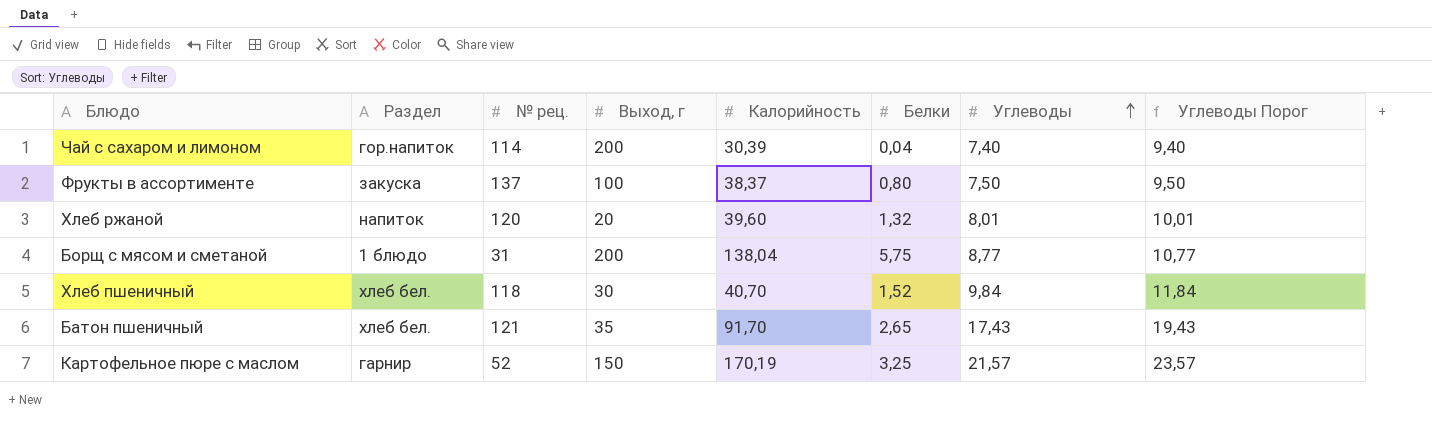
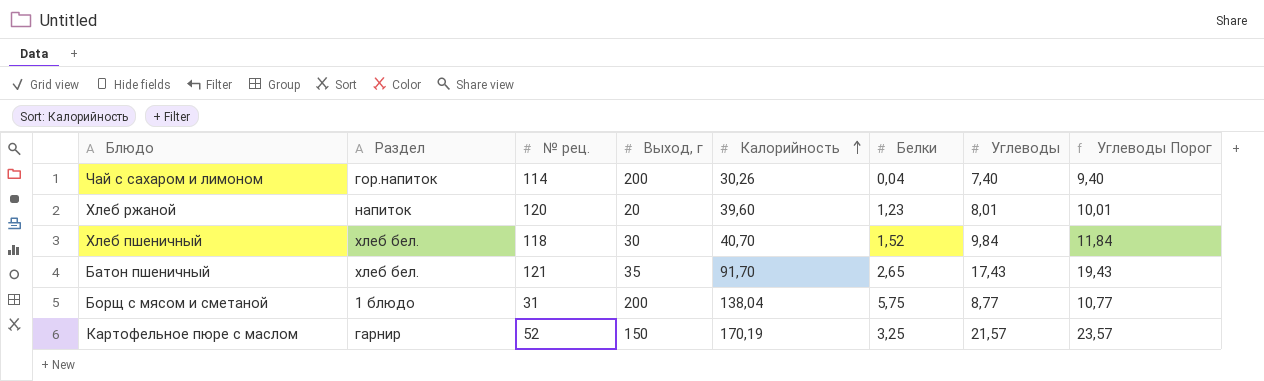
row order: Углеводы ascending -> Калорийность ascending
row Фрукты в ассортименте: закуска | 137 | 100 | 38,37 | 0,80 | 7,50 | 9,50 -> none
Чай с сахаром и лимоном | Калорийность: 30,39 -> 30,26
Хлеб ржаной | Белки: 1,32 -> 1,23

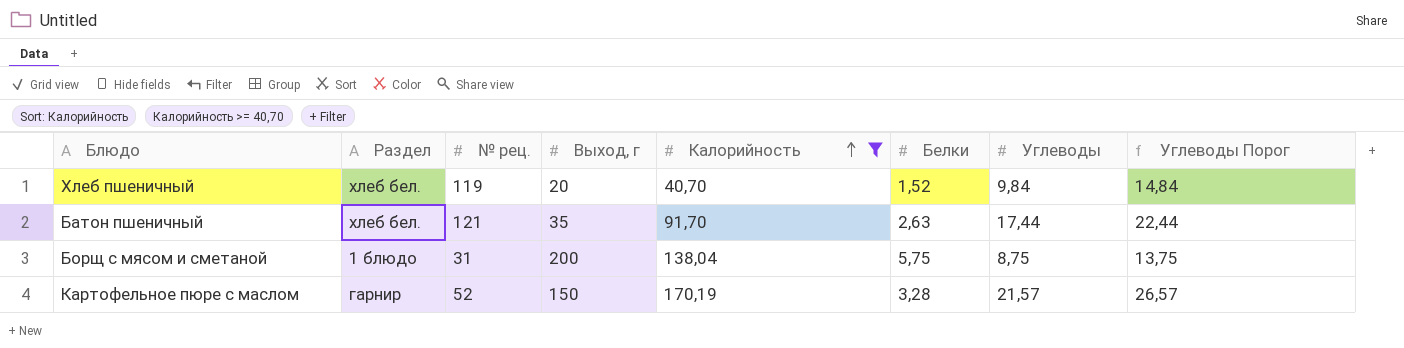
filter: none -> Калорийность >= 40,70
column Углеводы Порог | formula: [Углеводы] + 2 -> [Углеводы] + 5
Хлеб пшеничный | № рец.: 118 -> 119
Хлеб пшеничный | Выход, г: 30 -> 20
Батон пшеничный | Белки: 2,65 -> 2,63
Батон пшеничный | Углеводы: 17,43 -> 17,44
Борщ с мясом и сметаной | Углеводы: 8,77 -> 8,75
Картофельное пюре с маслом | Белки: 3,25 -> 3,28

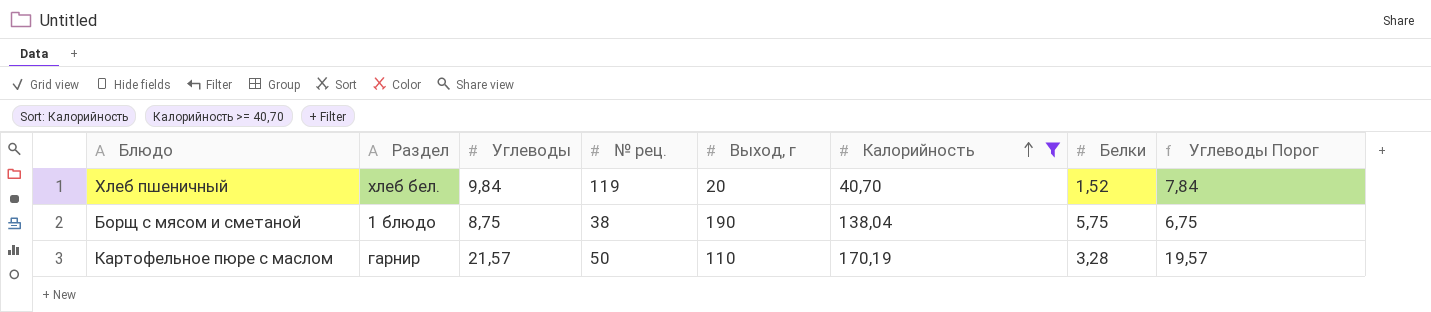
column Углеводы | position: 7 -> 3
column Углеводы Порог | formula: [Углеводы] + 5 -> [Углеводы] - 2
row Батон пшеничный: хлеб бел. | 121 | 35 | 91,70 | 2,63 | 17,44 | 22,44 -> none
Борщ с мясом и сметаной | № рец.: 31 -> 38
Борщ с мясом и сметаной | Выход, г: 200 -> 190
Картофельное пюре с маслом | № рец.: 52 -> 50
Картофельное пюре с маслом | Выход, г: 150 -> 110

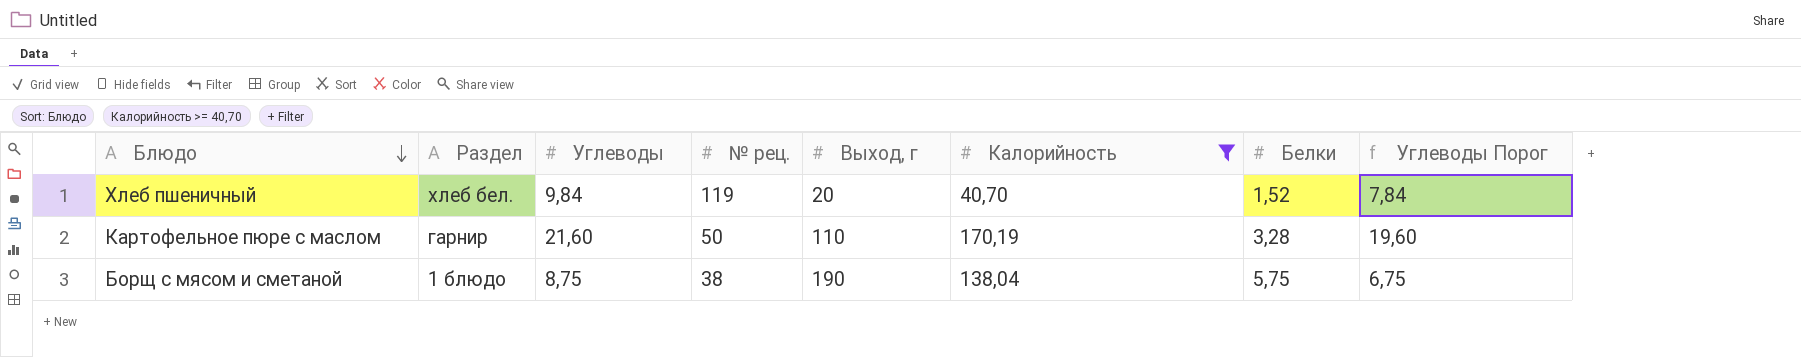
row order: Калорийность ascending -> Блюдо descending
Картофельное пюре с маслом | Углеводы: 21,57 -> 21,60
Картофельное пюре с маслом | Углеводы Порог: 19,57 -> 19,60

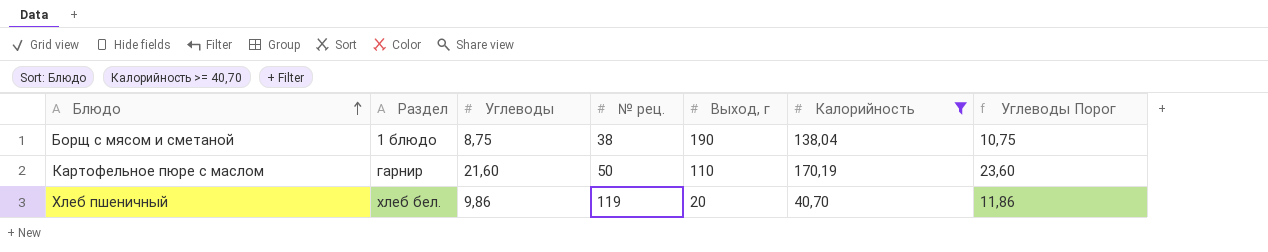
row order: Блюдо descending -> Блюдо ascending
column Белки | position: 7 -> none
column Углеводы Порог | formula: [Углеводы] - 2 -> [Углеводы] + 2
Хлеб пшеничный | Углеводы: 9,84 -> 9,86

